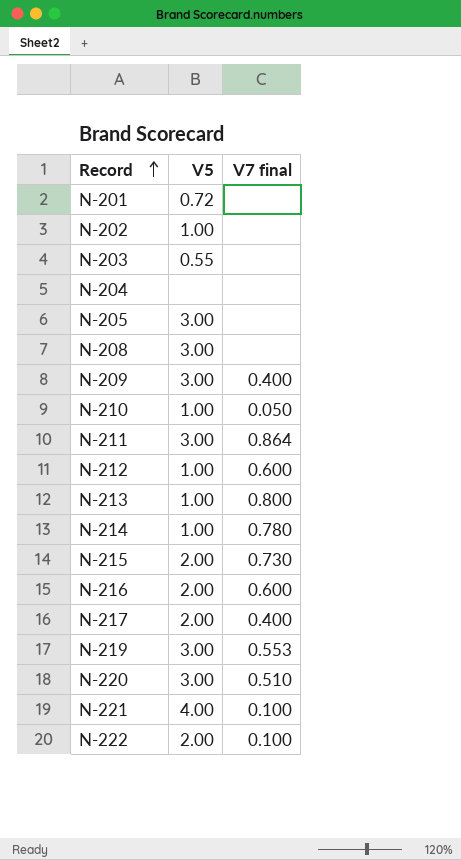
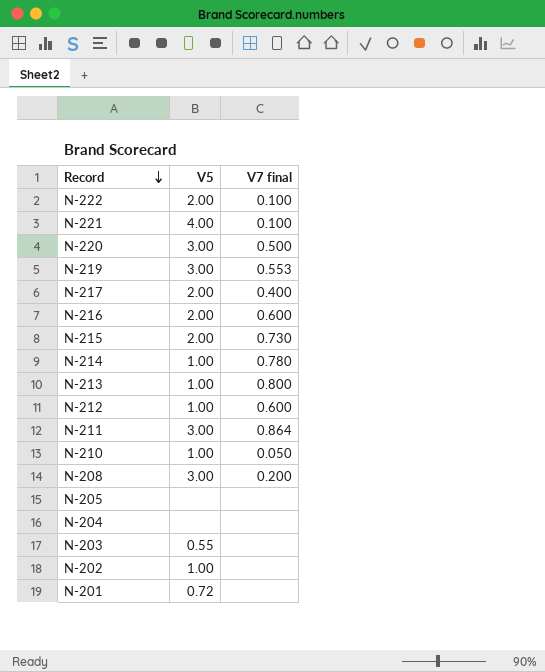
row order: Record ascending -> Record descending
row N-209: 3.00 | 0.400 -> none
N-220 | V7 final: 0.510 -> 0.500
N-208 | V7 final: none -> 0.200
N-205 | V5: 3.00 -> none

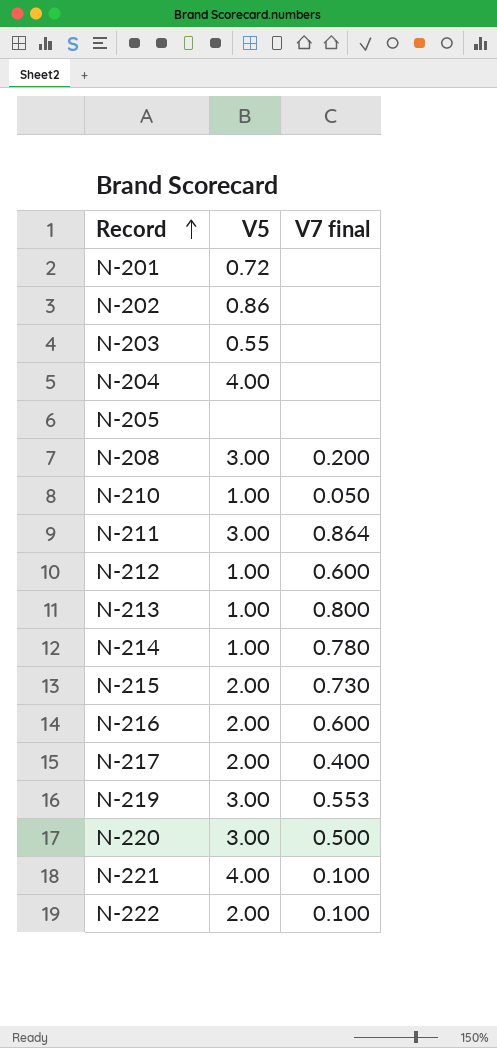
row order: Record descending -> Record ascending
N-202 | V5: 1.00 -> 0.86
N-204 | V5: none -> 4.00

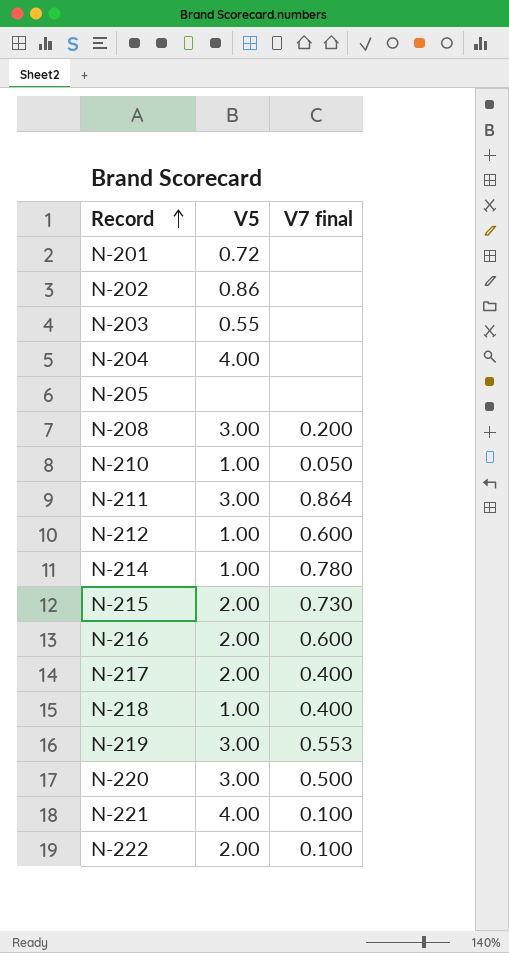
row N-213: 1.00 | 0.800 -> none
row N-218: none -> 1.00 | 0.400

